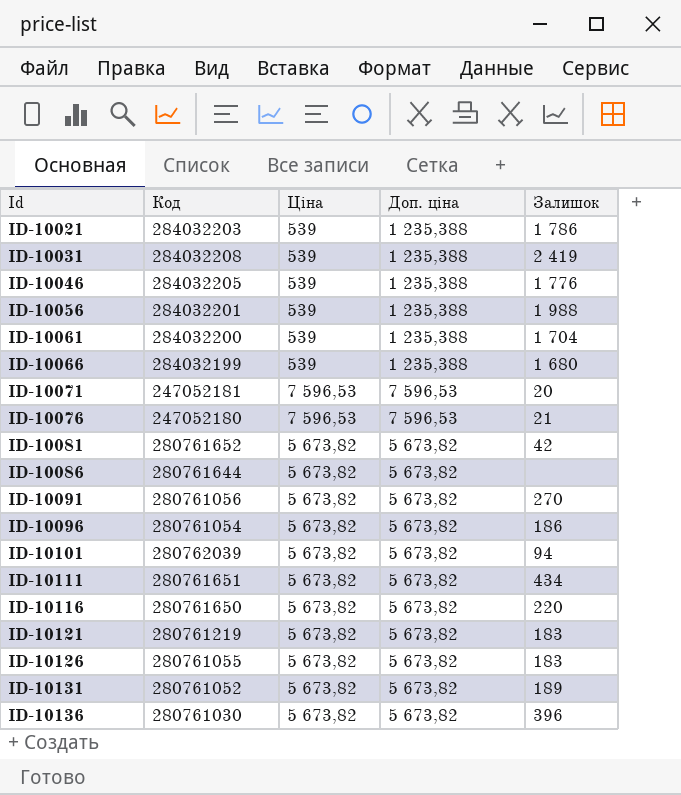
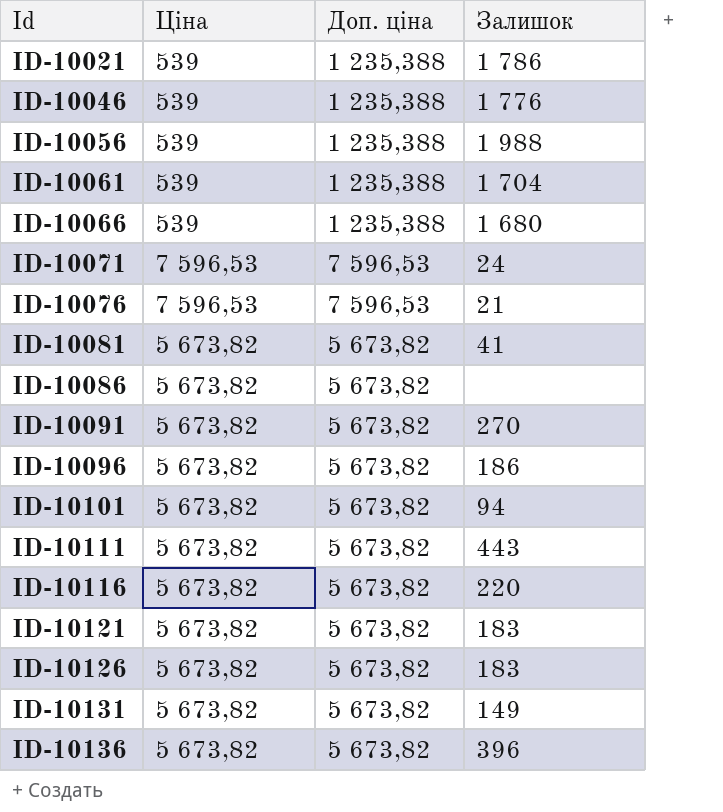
column Код | position: 2 -> none
row ID-10031: 284032208 | 539 | 1 235,388 | 2 419 -> none
ID-10071 | Залишок: 20 -> 24
ID-10081 | Залишок: 42 -> 41
ID-10111 | Залишок: 434 -> 443
ID-10131 | Залишок: 189 -> 149

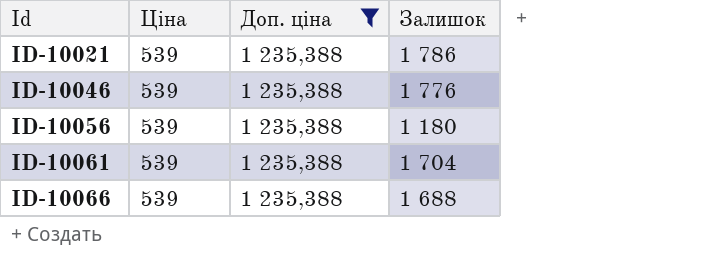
filter: none -> Доп. ціна = 1 235,388
ID-10056 | Залишок: 1 988 -> 1 180
ID-10066 | Залишок: 1 680 -> 1 688

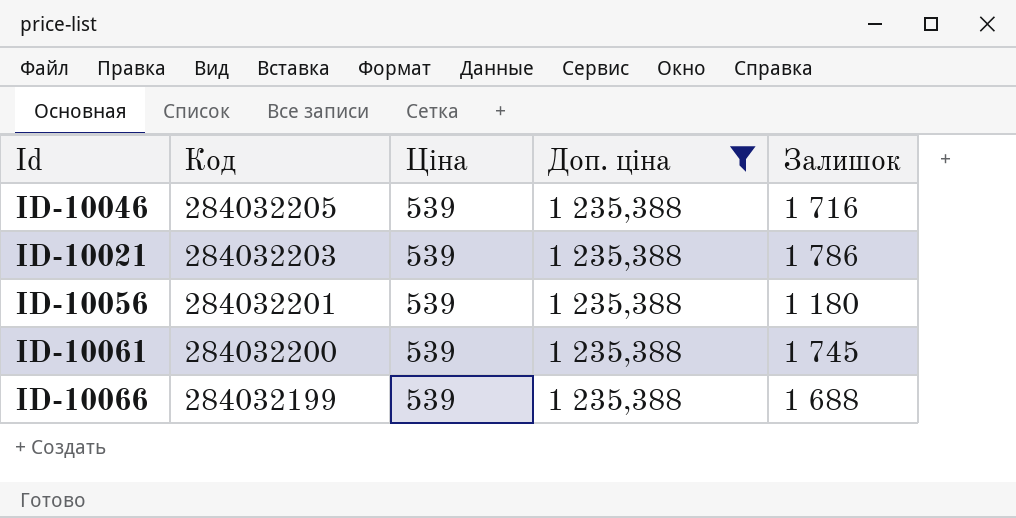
row order: Id ascending -> Код descending
column Код | position: none -> 2
ID-10046 | Залишок: 1 776 -> 1 716
ID-10061 | Залишок: 1 704 -> 1 745

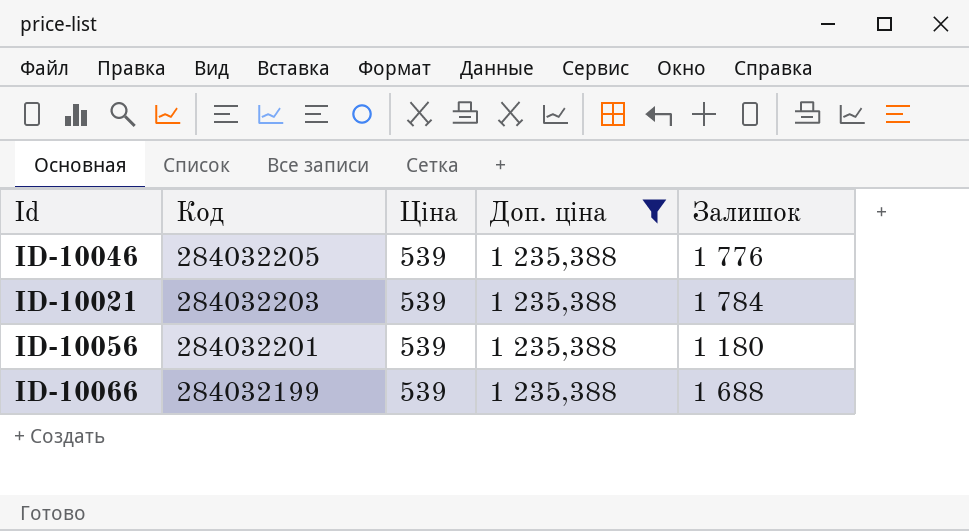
row ID-10061: 284032200 | 539 | 1 235,388 | 1 745 -> none
ID-10046 | Залишок: 1 716 -> 1 776
ID-10021 | Залишок: 1 786 -> 1 784

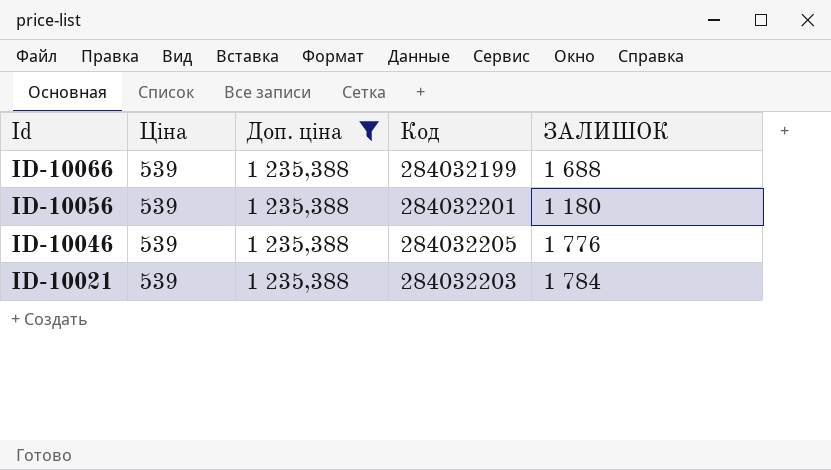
row order: Код descending -> Id descending
column Код | position: 2 -> 4
column name: Залишок -> ЗАЛИШОК

